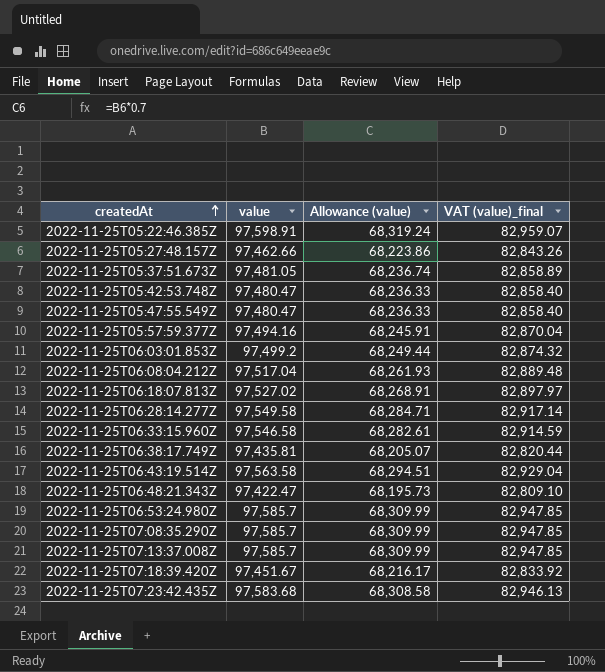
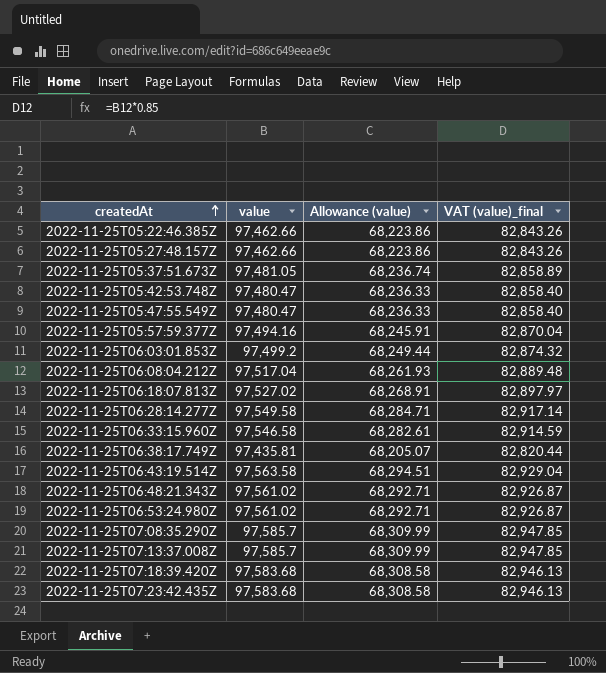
2022-11-25T05:22:46.385Z | value: 97,598.91 -> 97,462.66
2022-11-25T05:22:46.385Z | Allowance (value): 68,319.24 -> 68,223.86
2022-11-25T05:22:46.385Z | VAT (value)_final: 82,959.07 -> 82,843.26
2022-11-25T06:48:21.343Z | value: 97,422.47 -> 97,561.02
2022-11-25T06:48:21.343Z | Allowance (value): 68,195.73 -> 68,292.71
2022-11-25T06:48:21.343Z | VAT (value)_final: 82,809.10 -> 82,926.87
2022-11-25T06:53:24.980Z | value: 97,585.7 -> 97,561.02
2022-11-25T06:53:24.980Z | Allowance (value): 68,309.99 -> 68,292.71
2022-11-25T06:53:24.980Z | VAT (value)_final: 82,947.85 -> 82,926.87
2022-11-25T07:18:39.420Z | value: 97,451.67 -> 97,583.68
2022-11-25T07:18:39.420Z | Allowance (value): 68,216.17 -> 68,308.58
2022-11-25T07:18:39.420Z | VAT (value)_final: 82,833.92 -> 82,946.13

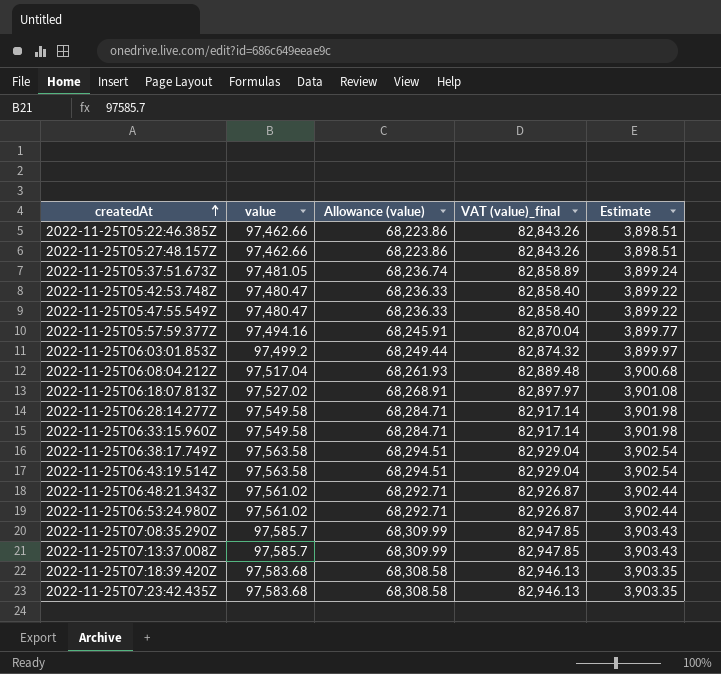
column Estimate | formula: none -> [value] * 0.04
2022-11-25T06:33:15.960Z | value: 97,546.58 -> 97,549.58
2022-11-25T06:33:15.960Z | Allowance (value): 68,282.61 -> 68,284.71
2022-11-25T06:33:15.960Z | VAT (value)_final: 82,914.59 -> 82,917.14
2022-11-25T06:38:17.749Z | value: 97,435.81 -> 97,563.58
2022-11-25T06:38:17.749Z | Allowance (value): 68,205.07 -> 68,294.51
2022-11-25T06:38:17.749Z | VAT (value)_final: 82,820.44 -> 82,929.04

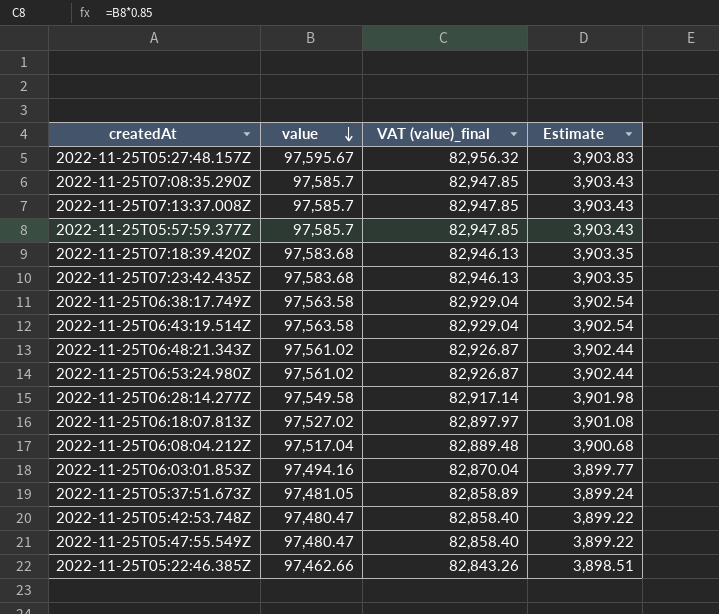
row order: createdAt ascending -> value descending
column Allowance (value) | formula: [value] * 0.7 -> none
row 2022-11-25T06:33:15.960Z: 97,549.58 | 68,284.71 | 82,917.14 | 3,901.98 -> none
2022-11-25T05:27:48.157Z | value: 97,462.66 -> 97,595.67
2022-11-25T05:27:48.157Z | VAT (value)_final: 82,843.26 -> 82,956.32
2022-11-25T05:27:48.157Z | Estimate: 3,898.51 -> 3,903.83
2022-11-25T05:57:59.377Z | value: 97,494.16 -> 97,585.7
2022-11-25T05:57:59.377Z | VAT (value)_final: 82,870.04 -> 82,947.85
2022-11-25T05:57:59.377Z | Estimate: 3,899.77 -> 3,903.43
2022-11-25T06:03:01.853Z | value: 97,499.2 -> 97,494.16
2022-11-25T06:03:01.853Z | VAT (value)_final: 82,874.32 -> 82,870.04
2022-11-25T06:03:01.853Z | Estimate: 3,899.97 -> 3,899.77

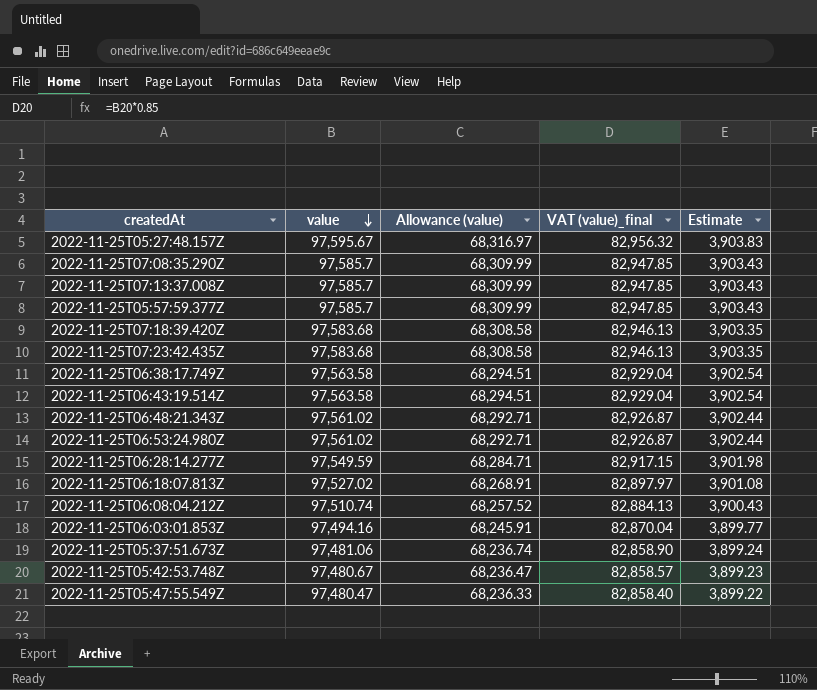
column Allowance (value) | formula: none -> [value] * 0.7
row 2022-11-25T05:22:46.385Z: 97,462.66 | 82,843.26 | 3,898.51 -> none
2022-11-25T06:28:14.277Z | value: 97,549.58 -> 97,549.59
2022-11-25T06:28:14.277Z | VAT (value)_final: 82,917.14 -> 82,917.15
2022-11-25T06:08:04.212Z | value: 97,517.04 -> 97,510.74
2022-11-25T06:08:04.212Z | VAT (value)_final: 82,889.48 -> 82,884.13
2022-11-25T06:08:04.212Z | Estimate: 3,900.68 -> 3,900.43
2022-11-25T05:37:51.673Z | value: 97,481.05 -> 97,481.06
2022-11-25T05:37:51.673Z | VAT (value)_final: 82,858.89 -> 82,858.90
2022-11-25T05:42:53.748Z | value: 97,480.47 -> 97,480.67
2022-11-25T05:42:53.748Z | VAT (value)_final: 82,858.40 -> 82,858.57
2022-11-25T05:42:53.748Z | Estimate: 3,899.22 -> 3,899.23

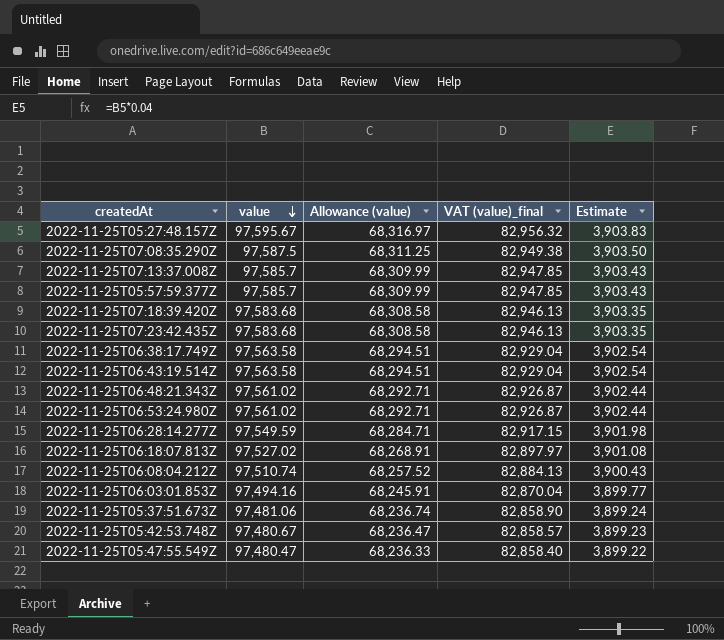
2022-11-25T07:08:35.290Z | value: 97,585.7 -> 97,587.5
2022-11-25T07:08:35.290Z | Allowance (value): 68,309.99 -> 68,311.25
2022-11-25T07:08:35.290Z | VAT (value)_final: 82,947.85 -> 82,949.38
2022-11-25T07:08:35.290Z | Estimate: 3,903.43 -> 3,903.50

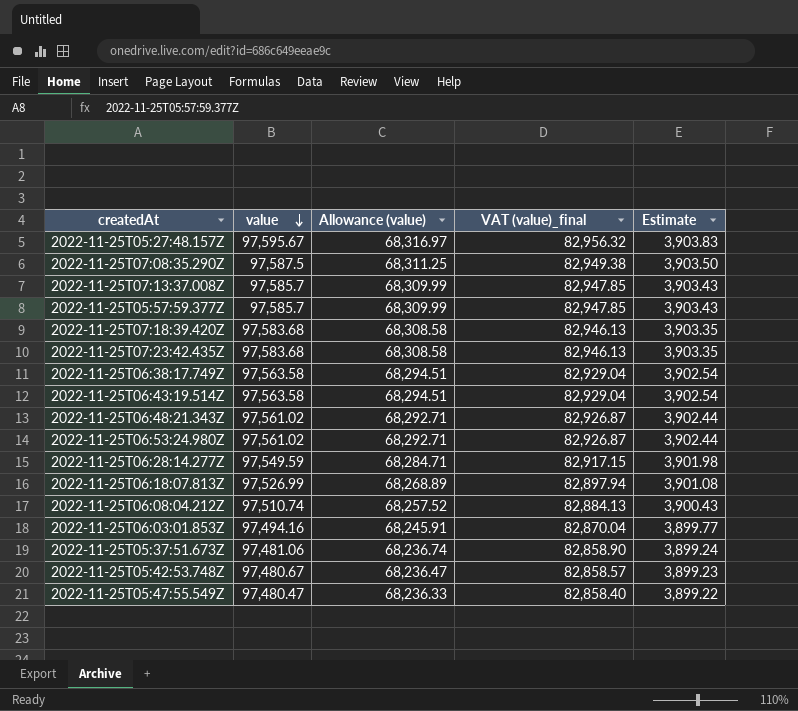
2022-11-25T06:18:07.813Z | value: 97,527.02 -> 97,526.99
2022-11-25T06:18:07.813Z | Allowance (value): 68,268.91 -> 68,268.89
2022-11-25T06:18:07.813Z | VAT (value)_final: 82,897.97 -> 82,897.94

